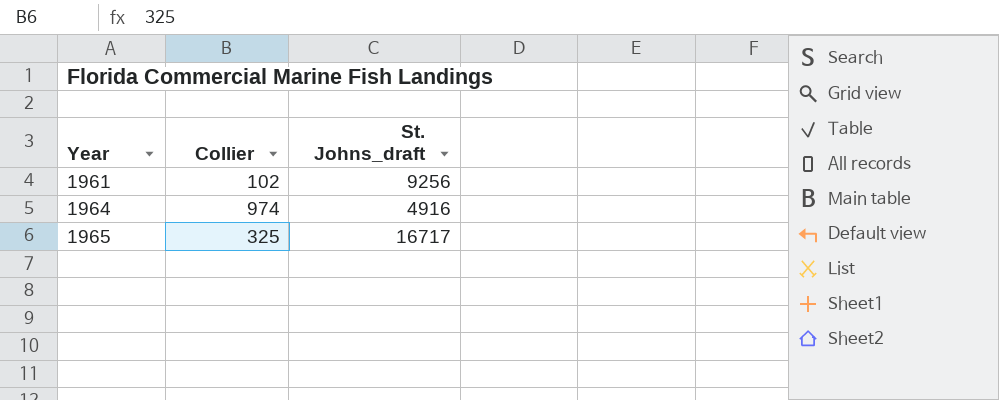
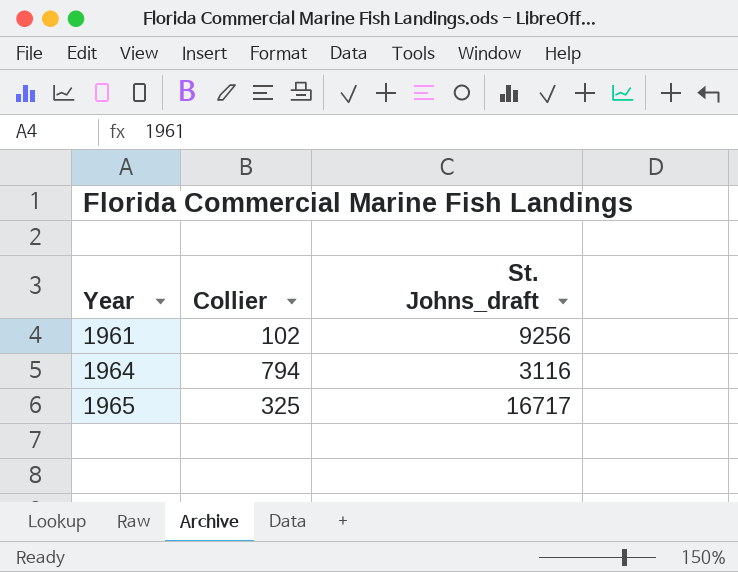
1964 | Collier: 974 -> 794
1964 | St. Johns_draft: 4916 -> 3116

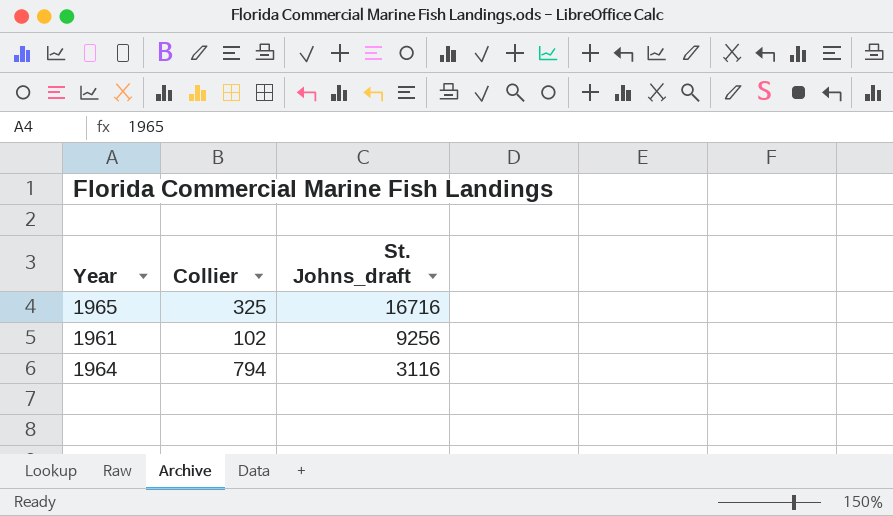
row order: Year ascending -> St. Johns_draft descending
1965 | St. Johns_draft: 16717 -> 16716

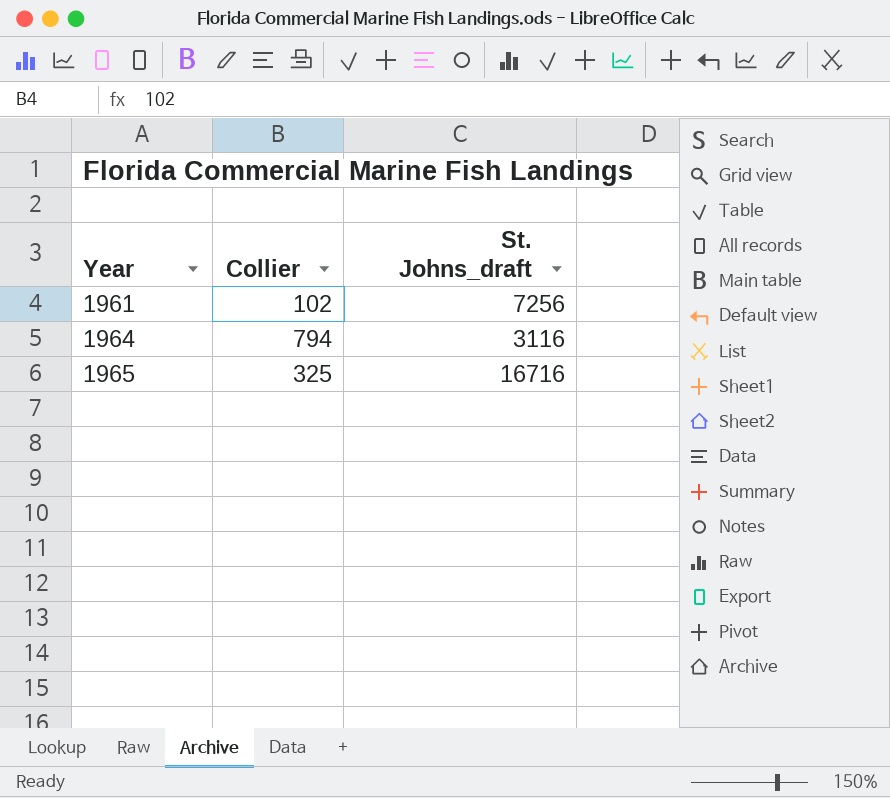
row order: St. Johns_draft descending -> Year ascending
1961 | St. Johns_draft: 9256 -> 7256

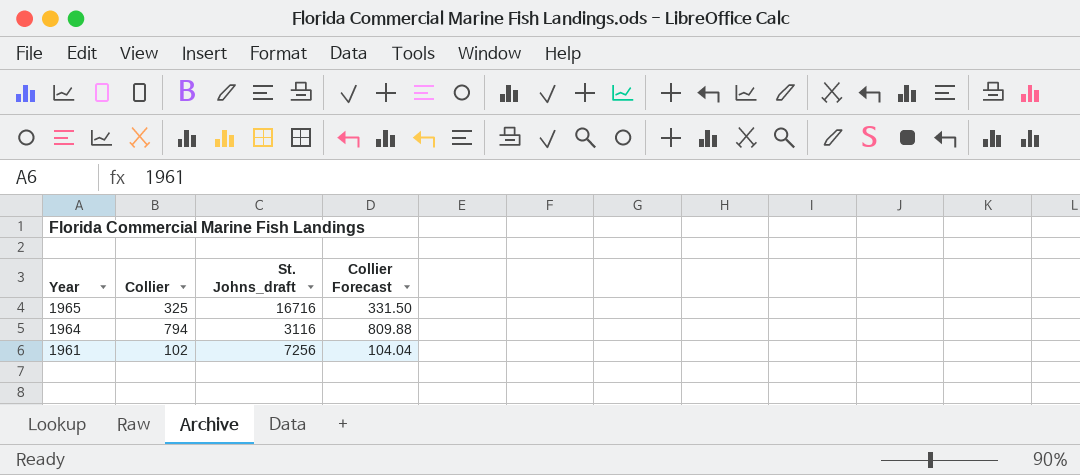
row order: Year ascending -> Year descending
column Collier Forecast | formula: none -> [Collier] * 1.02

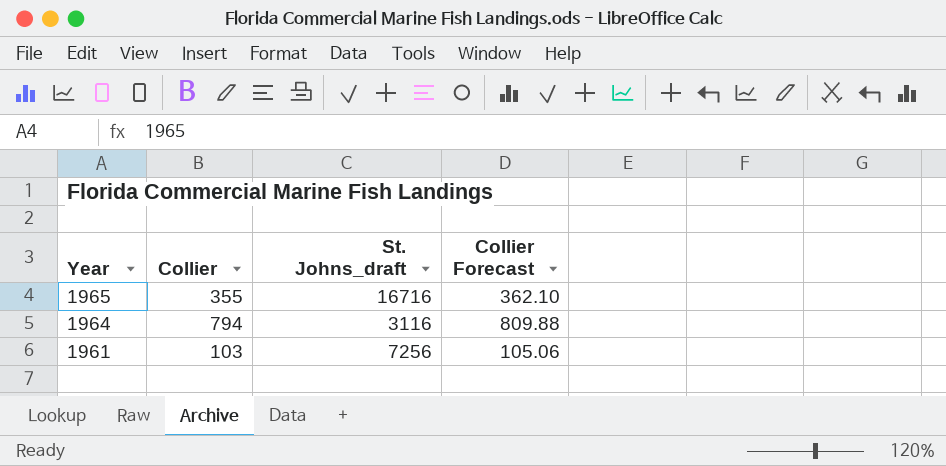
1965 | Collier: 325 -> 355
1965 | Collier Forecast: 331.50 -> 362.10
1961 | Collier: 102 -> 103
1961 | Collier Forecast: 104.04 -> 105.06

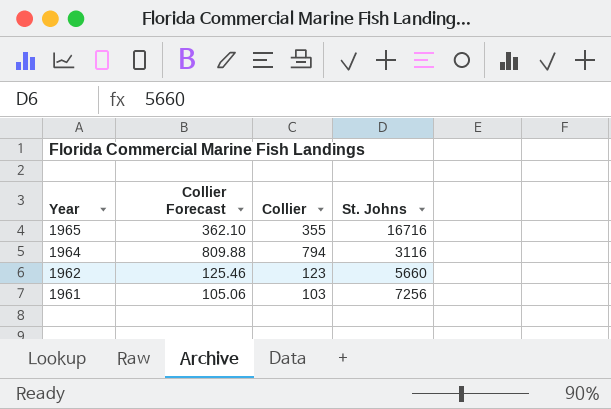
column Collier Forecast | position: 4 -> 2
column name: St. Johns_draft -> St. Johns
row 1962: none -> 125.46 | 123 | 5660

